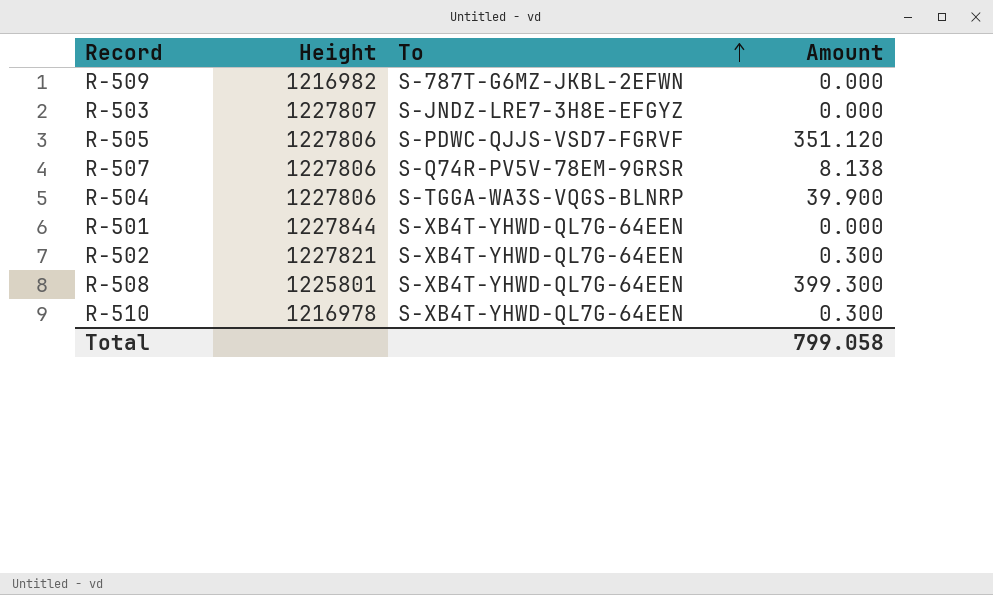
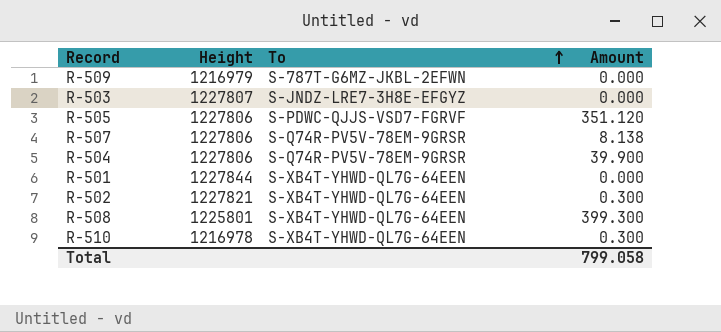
R-509 | Height: 1216982 -> 1216979
R-504 | To: S-TGGA-WA3S-VQGS-BLNRP -> S-Q74R-PV5V-78EM-9GRSR

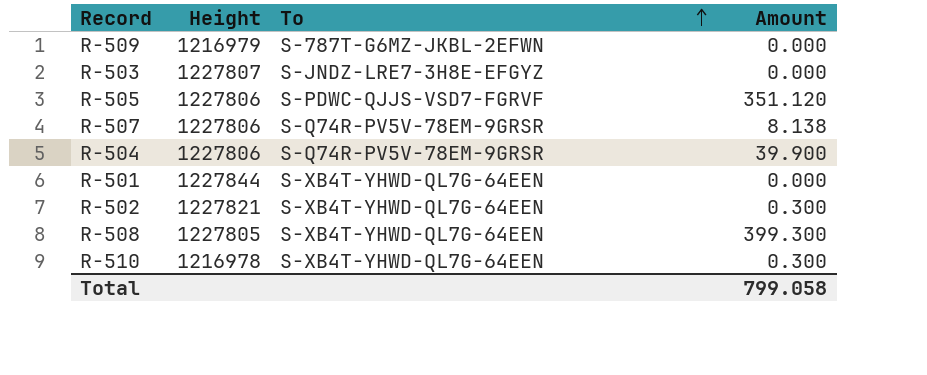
R-508 | Height: 1225801 -> 1227805

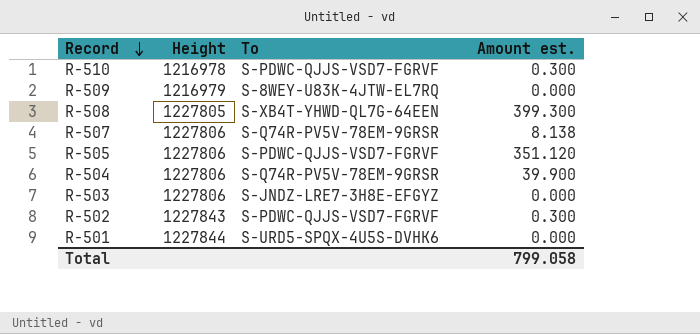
row order: To ascending -> Record descending
column name: Amount -> Amount est.
R-510 | To: S-XB4T-YHWD-QL7G-64EEN -> S-PDWC-QJJS-VSD7-FGRVF
R-509 | To: S-787T-G6MZ-JKBL-2EFWN -> S-8WEY-U83K-4JTW-EL7RQ
R-503 | Height: 1227807 -> 1227806
R-502 | Height: 1227821 -> 1227843
R-502 | To: S-XB4T-YHWD-QL7G-64EEN -> S-PDWC-QJJS-VSD7-FGRVF
R-501 | To: S-XB4T-YHWD-QL7G-64EEN -> S-URD5-SPQX-4U5S-DVHK6

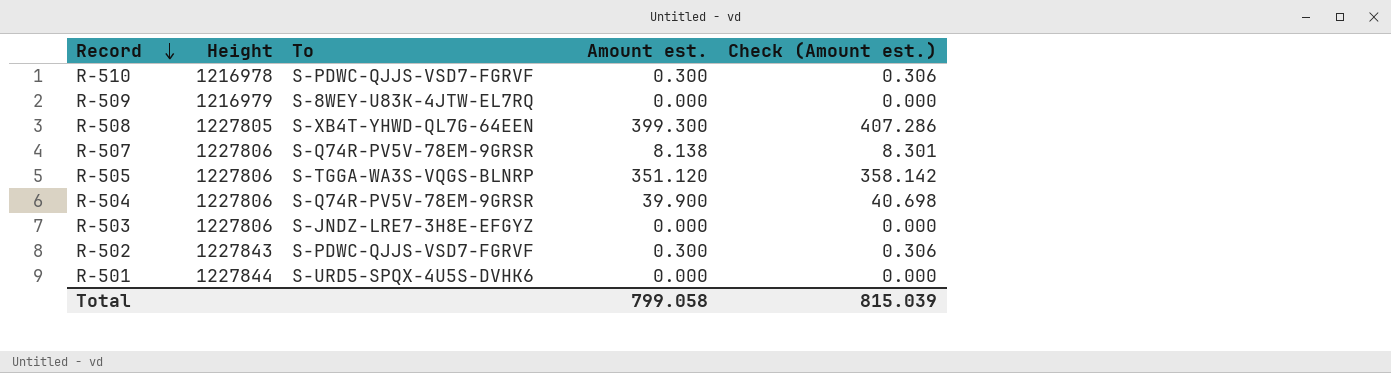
column Check (Amount est.) | formula: none -> [Amount est.] * 1.02
R-505 | To: S-PDWC-QJJS-VSD7-FGRVF -> S-TGGA-WA3S-VQGS-BLNRP

